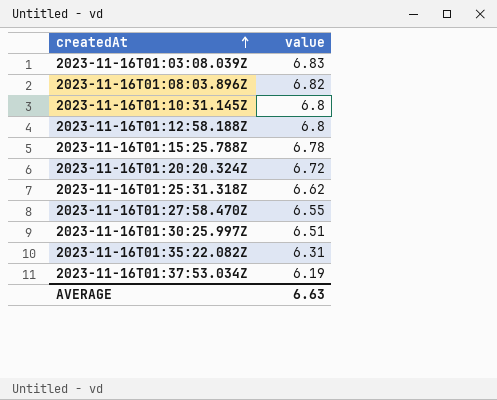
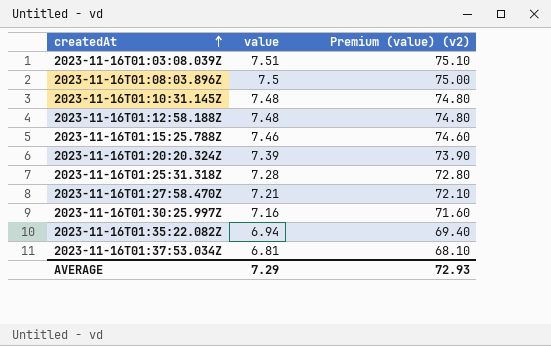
column Premium (value) (v2) | formula: none -> [value] * 10
2023-11-16T01:03:08.039Z | value: 6.83 -> 7.51
2023-11-16T01:08:03.896Z | value: 6.82 -> 7.5
2023-11-16T01:10:31.145Z | value: 6.8 -> 7.48
2023-11-16T01:12:58.188Z | value: 6.8 -> 7.48
2023-11-16T01:15:25.788Z | value: 6.78 -> 7.46
2023-11-16T01:20:20.324Z | value: 6.72 -> 7.39
2023-11-16T01:25:31.318Z | value: 6.62 -> 7.28
2023-11-16T01:27:58.470Z | value: 6.55 -> 7.21
2023-11-16T01:30:25.997Z | value: 6.51 -> 7.16
2023-11-16T01:35:22.082Z | value: 6.31 -> 6.94
2023-11-16T01:37:53.034Z | value: 6.19 -> 6.81
AVERAGE | value: 6.63 -> 7.29

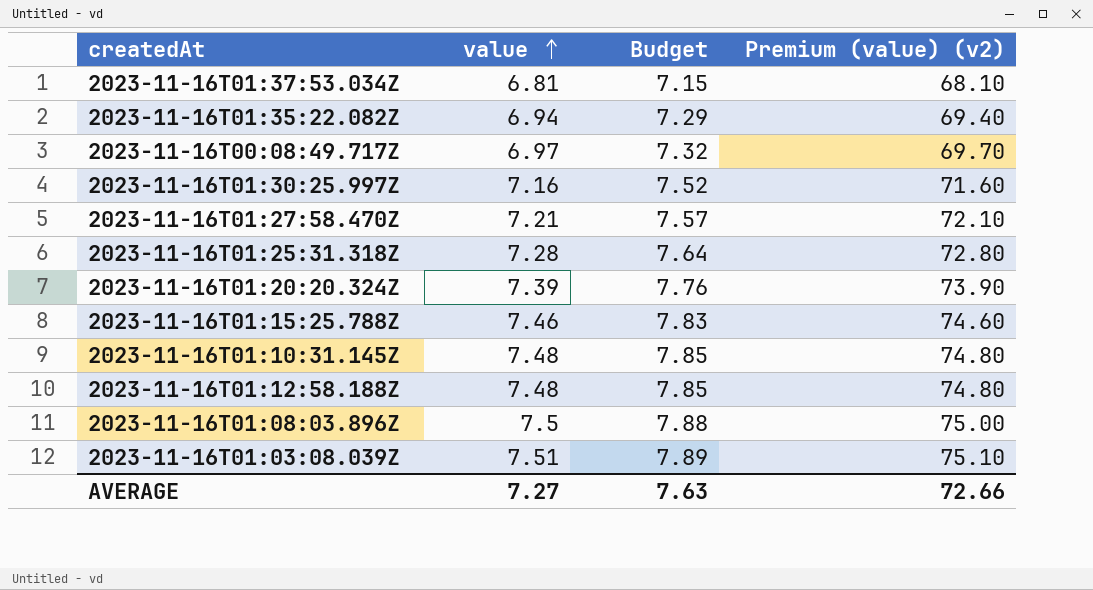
row order: createdAt ascending -> value ascending
column Budget | formula: none -> [value] * 1.05
row 2023-11-16T00:08:49.717Z: none -> 6.97 | 7.32 | 69.70
AVERAGE | value: 7.29 -> 7.27
AVERAGE | Premium (value) (v2): 72.93 -> 72.66

